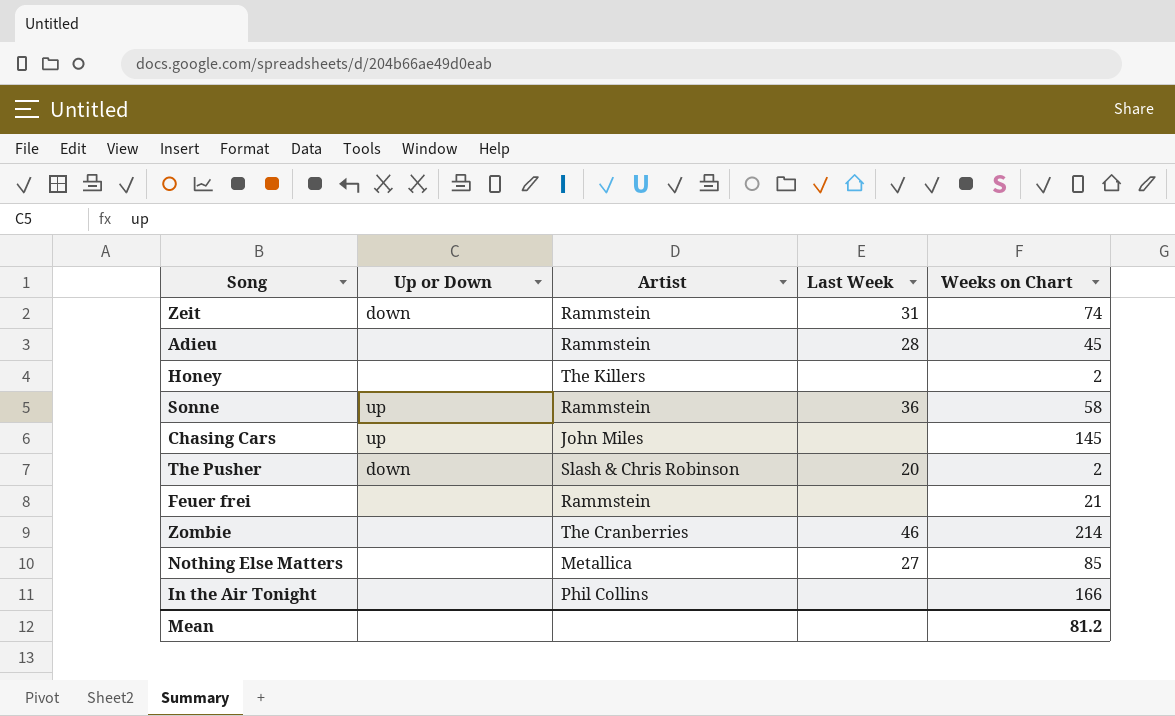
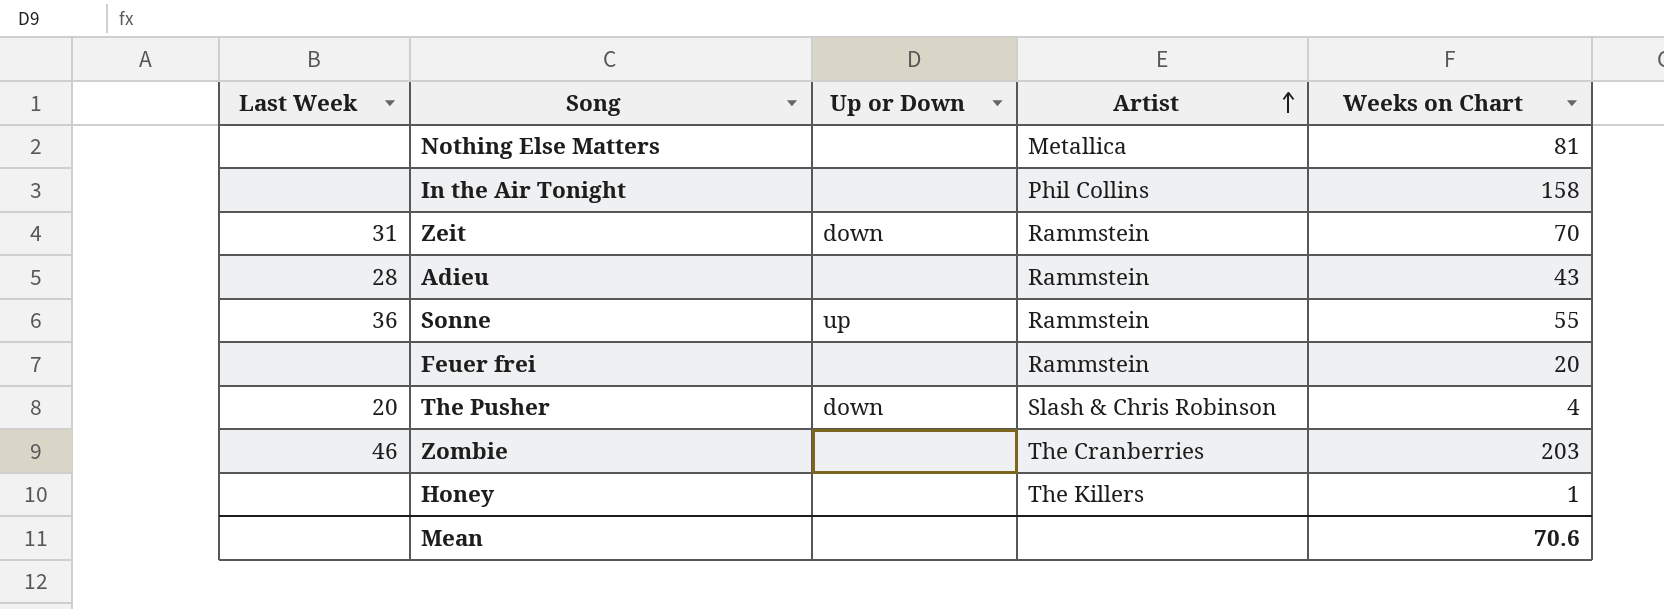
row order: none -> Artist ascending
column Last Week | position: 4 -> 1
row Chasing Cars: up | John Miles | none | 145 -> none
Nothing Else Matters | Last Week: 27 -> none
Nothing Else Matters | Weeks on Chart: 85 -> 81
In the Air Tonight | Weeks on Chart: 166 -> 158
Zeit | Weeks on Chart: 74 -> 70
Adieu | Weeks on Chart: 45 -> 43
Sonne | Weeks on Chart: 58 -> 55
Feuer frei | Weeks on Chart: 21 -> 20
The Pusher | Weeks on Chart: 2 -> 4
Zombie | Weeks on Chart: 214 -> 203
Honey | Weeks on Chart: 2 -> 1
Mean | Weeks on Chart: 81.2 -> 70.6

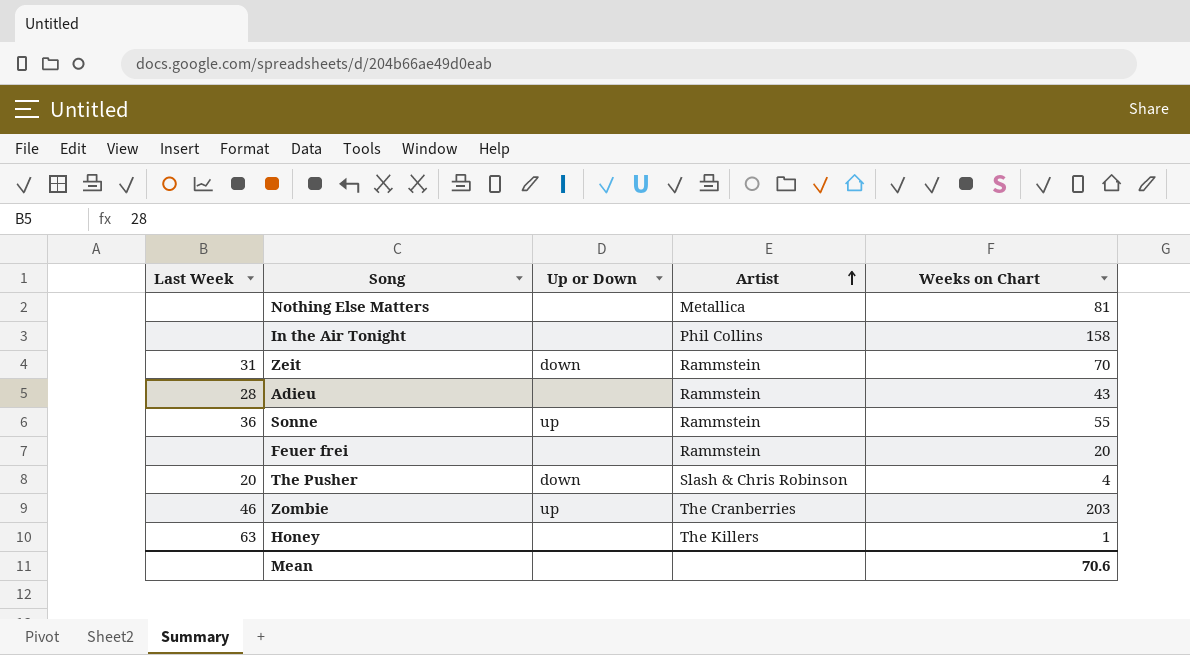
Zombie | Up or Down: none -> up
Honey | Last Week: none -> 63

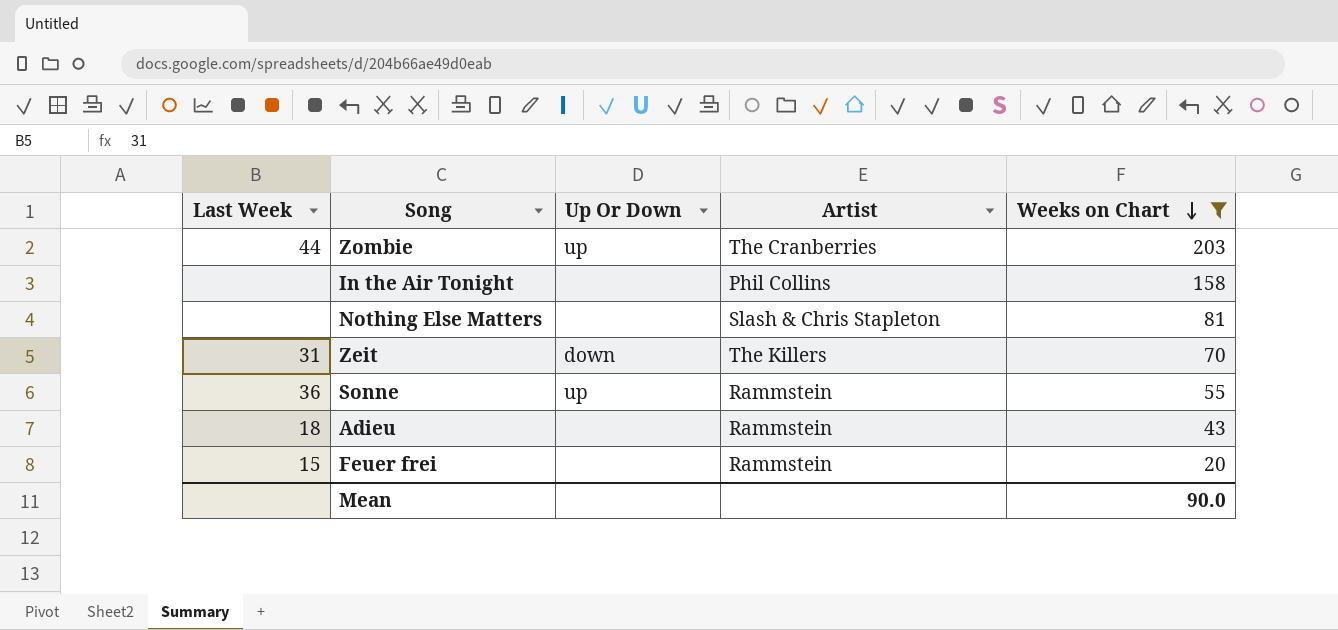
filter: none -> Weeks on Chart >= 20
row order: Artist ascending -> Weeks on Chart descending
column name: Up or Down -> Up Or Down
Zombie | Last Week: 46 -> 44
Nothing Else Matters | Artist: Metallica -> Slash & Chris Stapleton
Zeit | Artist: Rammstein -> The Killers
Adieu | Last Week: 28 -> 18
Feuer frei | Last Week: none -> 15
Mean | Weeks on Chart: 70.6 -> 90.0

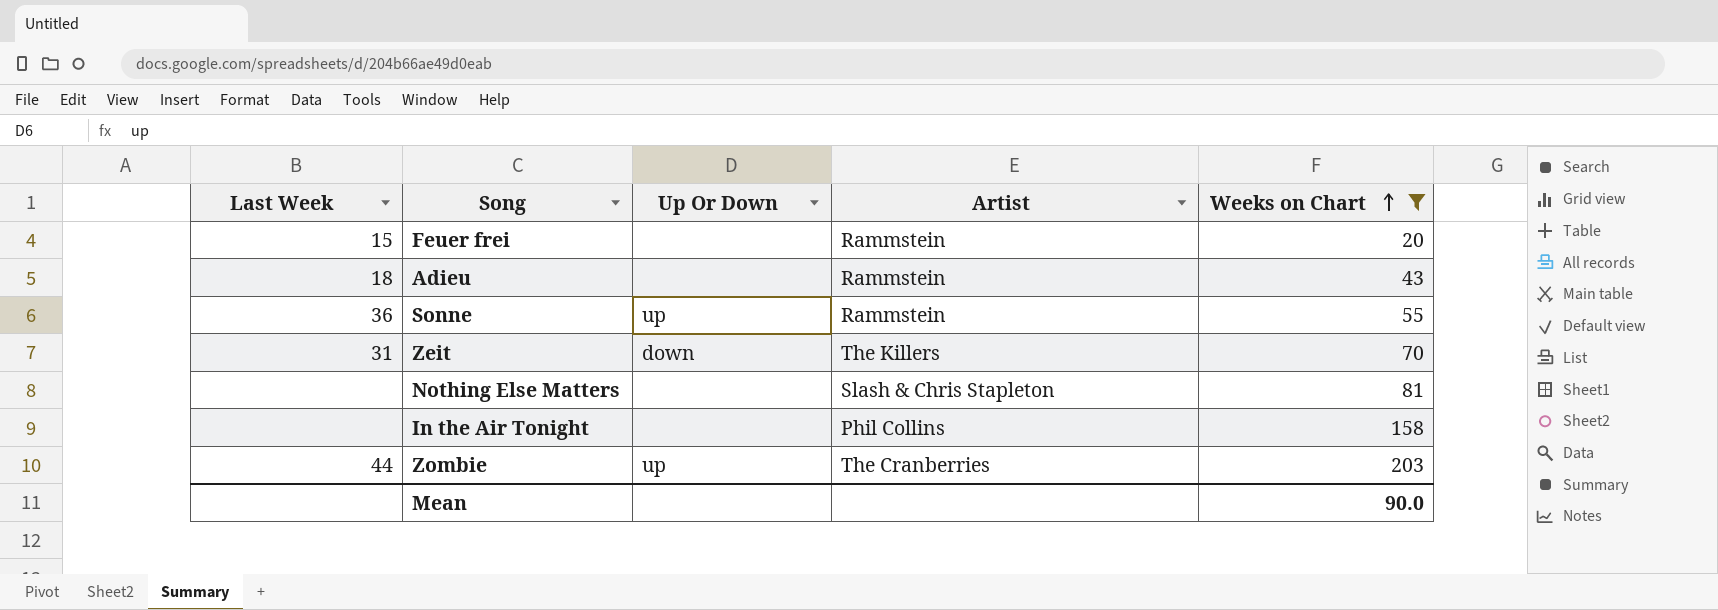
row order: Weeks on Chart descending -> Weeks on Chart ascending

